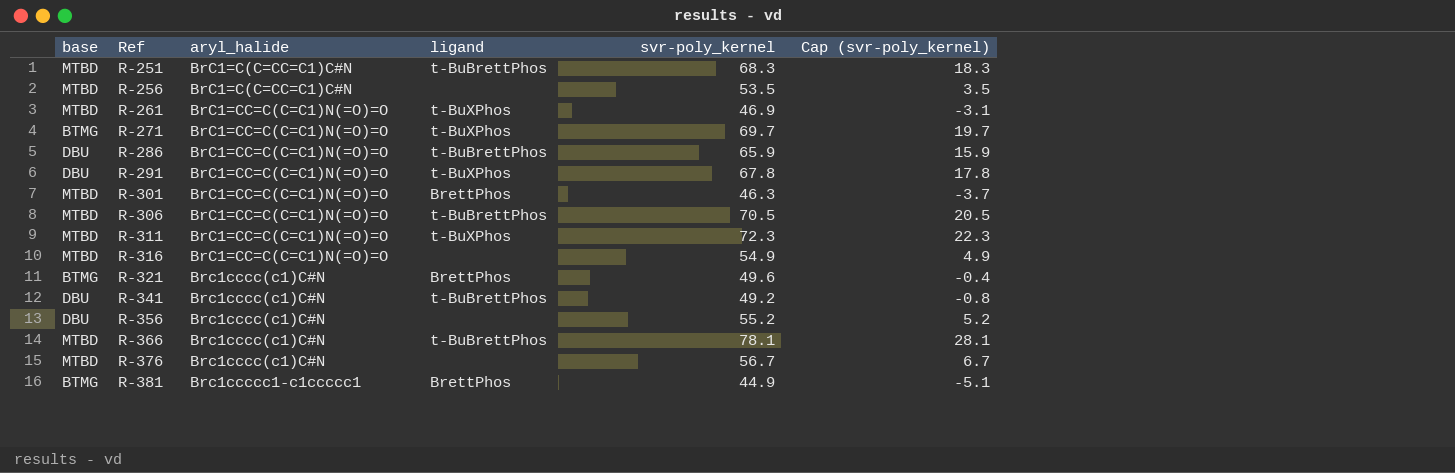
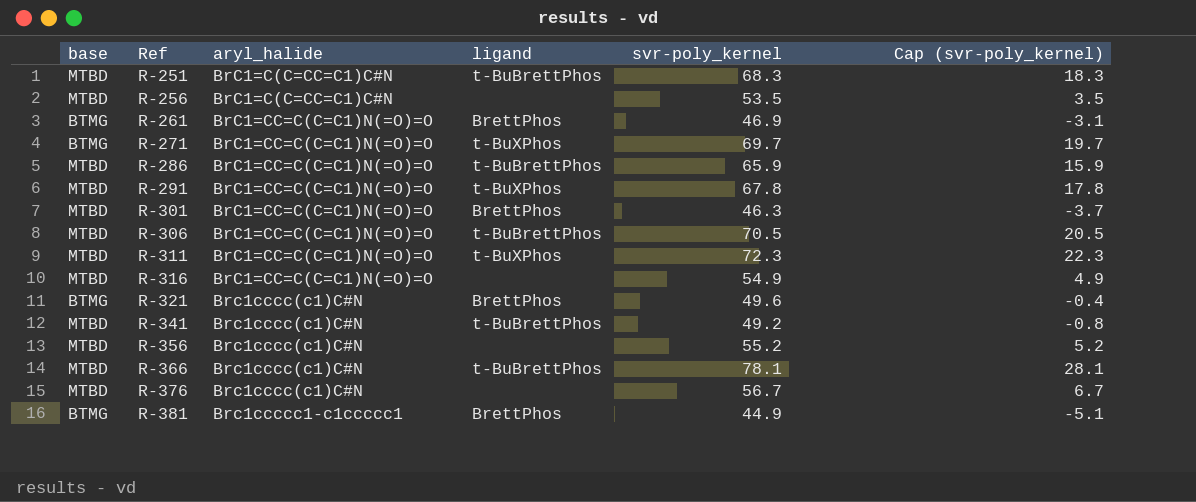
R-261 | base: MTBD -> BTMG
R-261 | ligand: t-BuXPhos -> BrettPhos
R-286 | base: DBU -> MTBD
R-291 | base: DBU -> MTBD
R-341 | base: DBU -> MTBD
R-356 | base: DBU -> MTBD

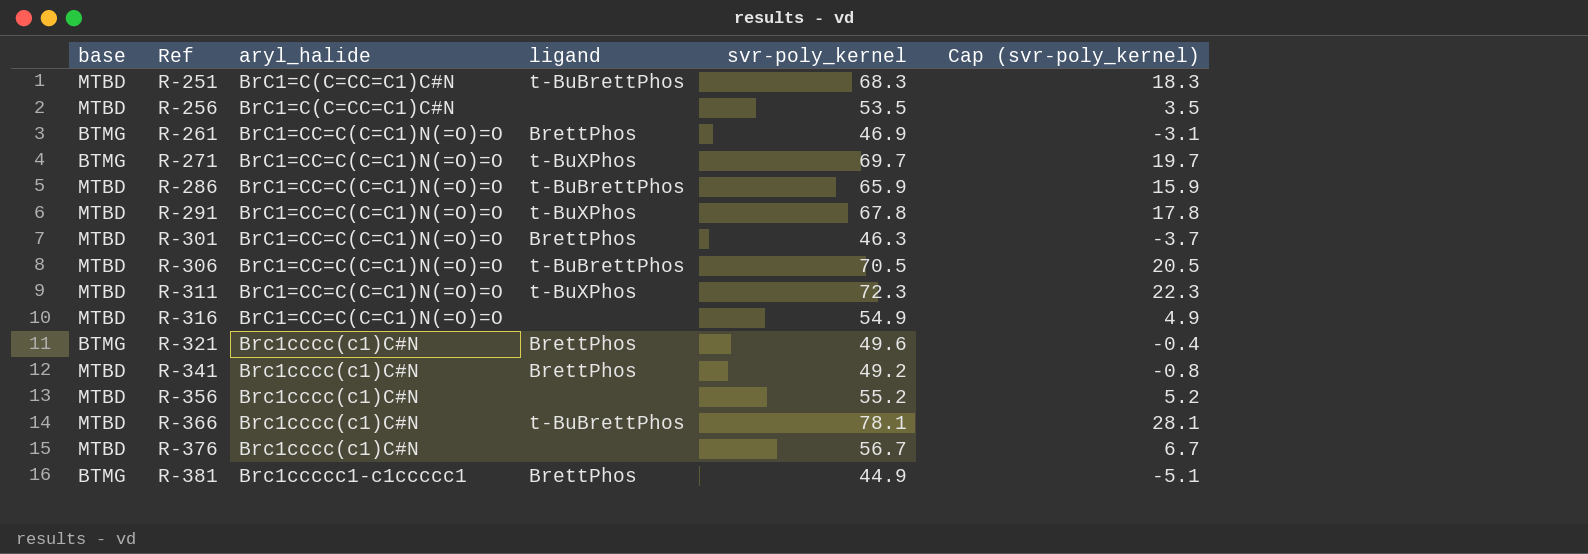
R-341 | ligand: t-BuBrettPhos -> BrettPhos

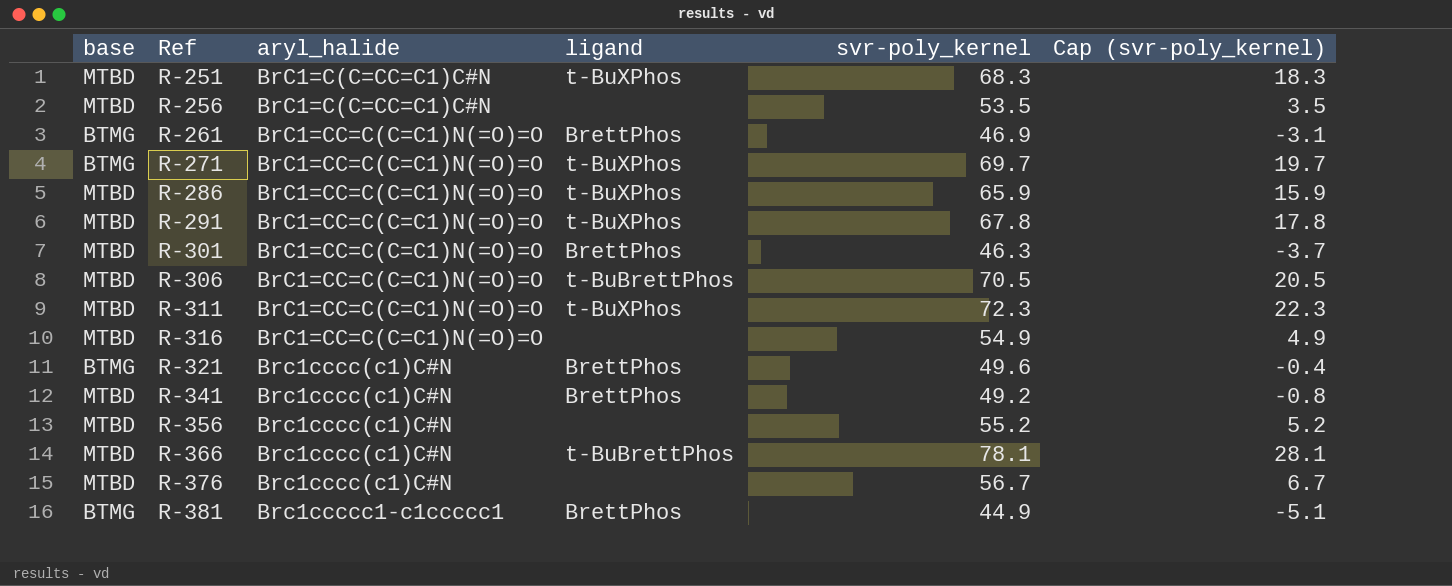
R-251 | ligand: t-BuBrettPhos -> t-BuXPhos
R-286 | ligand: t-BuBrettPhos -> t-BuXPhos

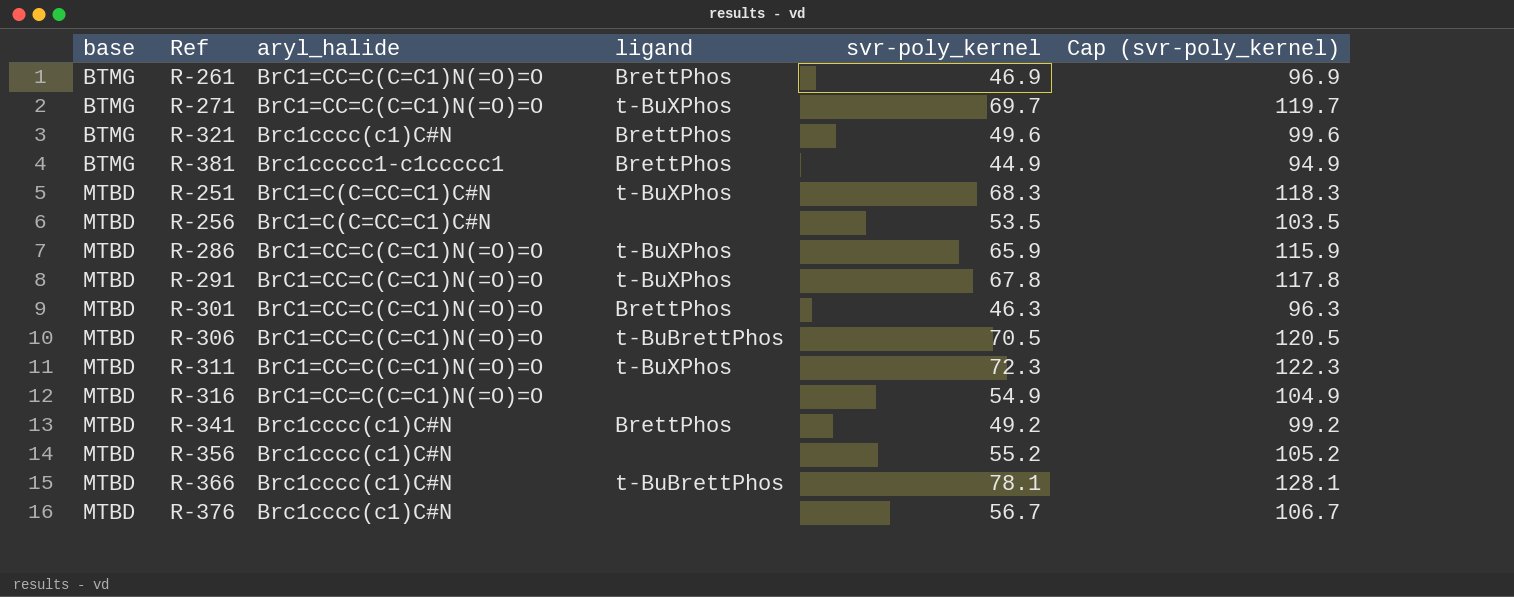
row order: Ref ascending -> base ascending
column Cap (svr-poly_kernel) | formula: [svr-poly_kernel] - 50 -> [svr-poly_kernel] + 50

